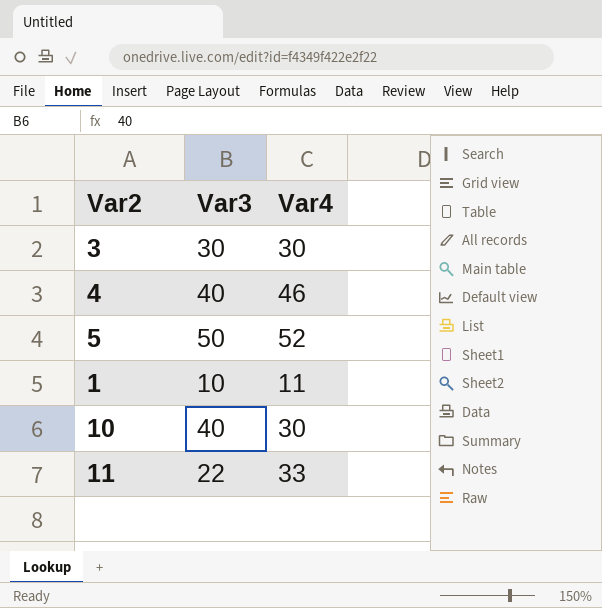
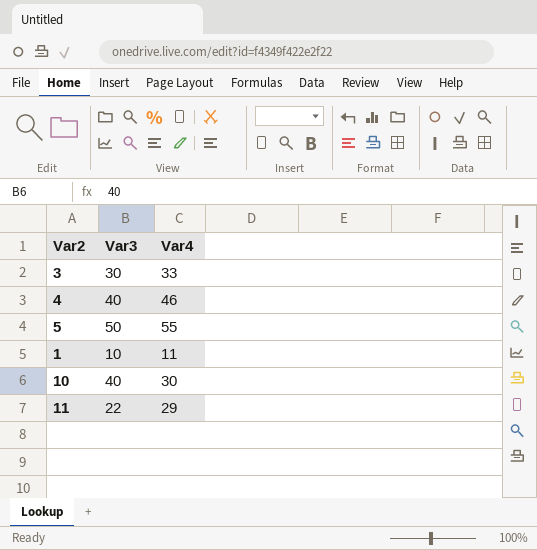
3 | Var4: 30 -> 33
5 | Var4: 52 -> 55
11 | Var4: 33 -> 29

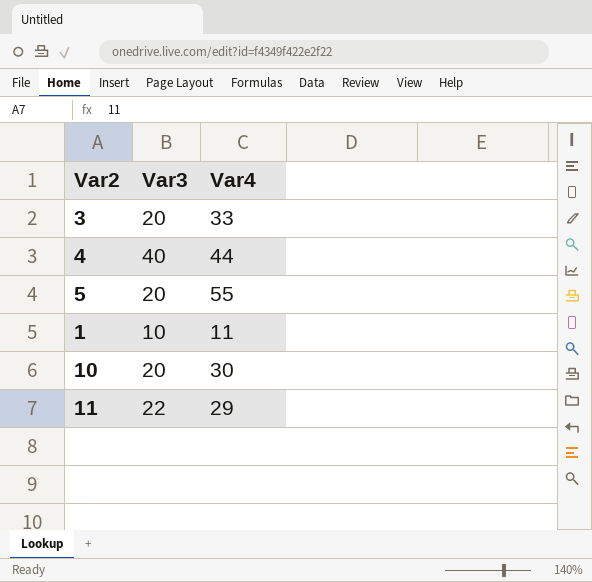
3 | Var3: 30 -> 20
4 | Var4: 46 -> 44
5 | Var3: 50 -> 20
10 | Var3: 40 -> 20

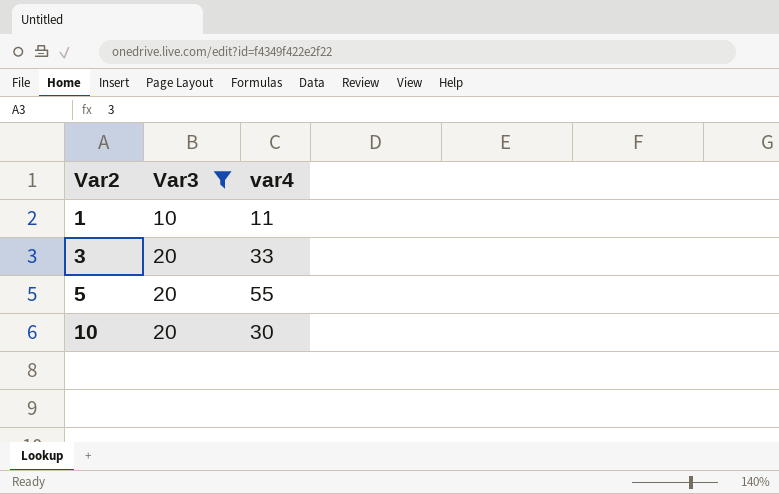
filter: none -> Var3 <= 20
row order: none -> Var2 ascending
column name: Var4 -> var4

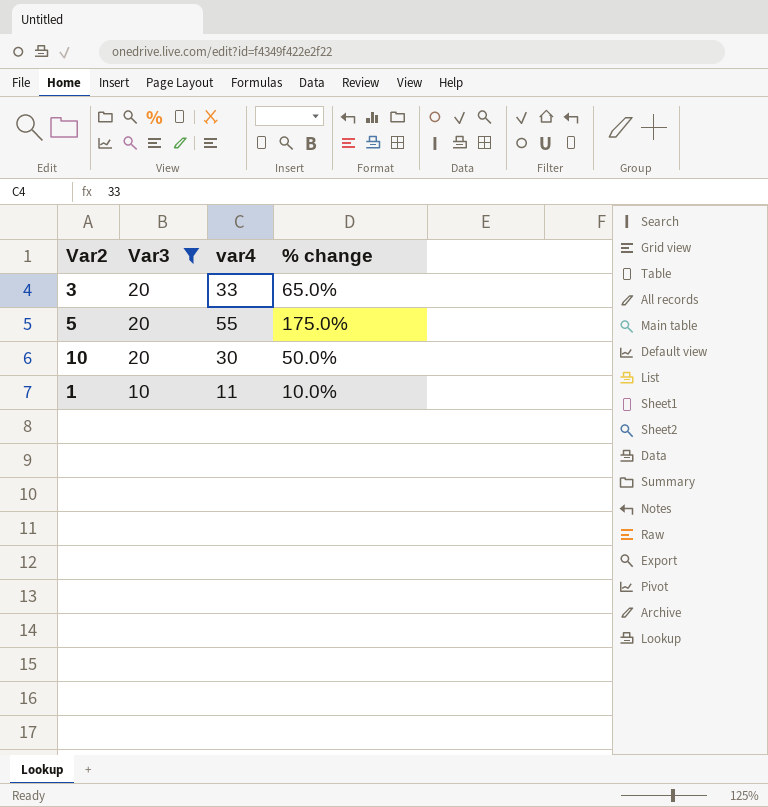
row order: Var2 ascending -> Var3 descending
column % change | formula: none -> ([var4] - [Var3]) / [Var3]

